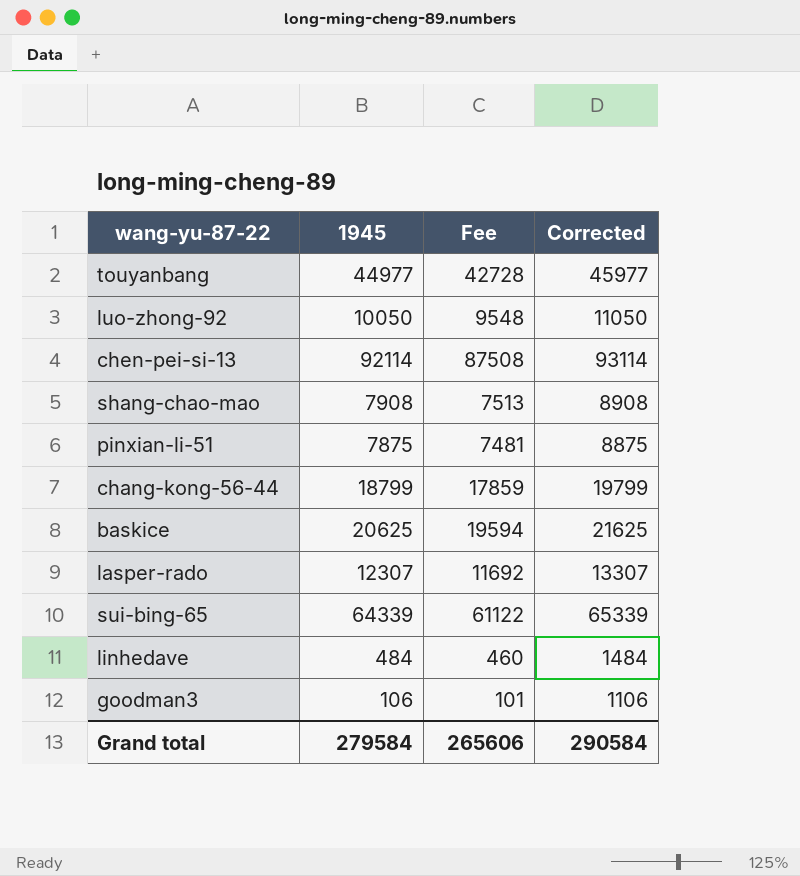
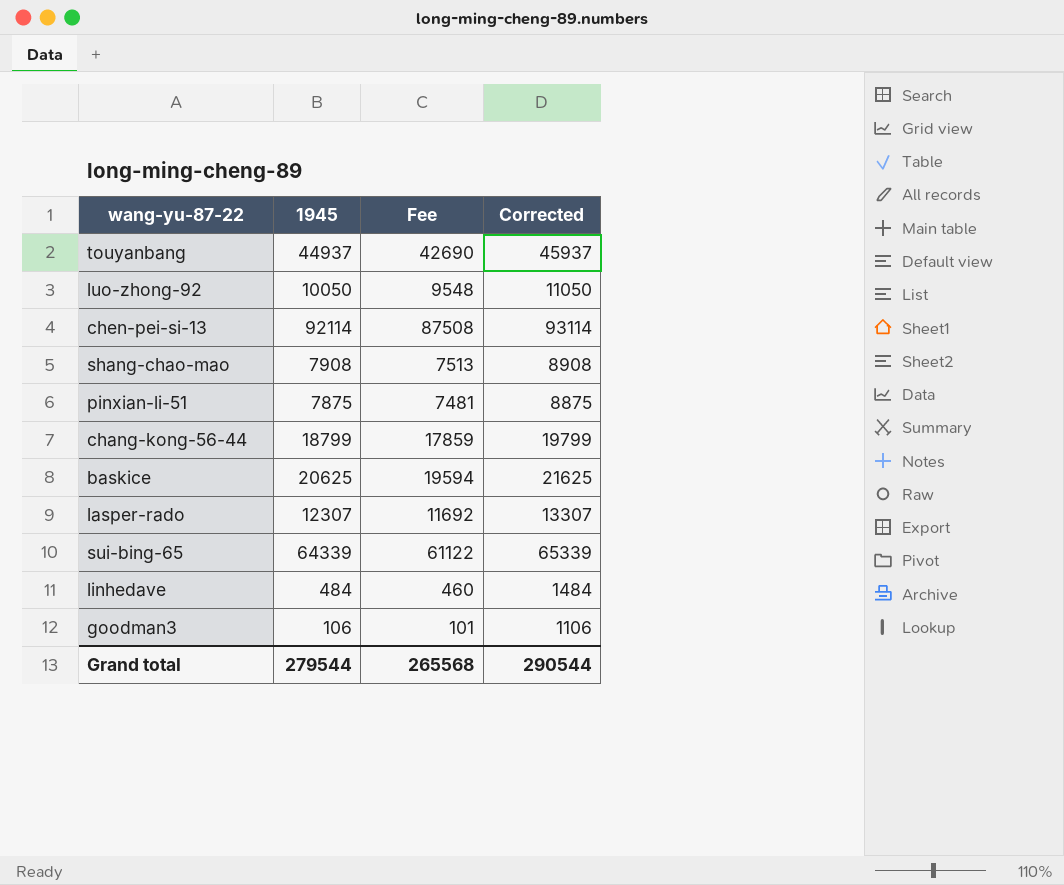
touyanbang | 1945: 44977 -> 44937
touyanbang | Fee: 42728 -> 42690
touyanbang | Corrected: 45977 -> 45937
Grand total | 1945: 279584 -> 279544
Grand total | Fee: 265606 -> 265568
Grand total | Corrected: 290584 -> 290544

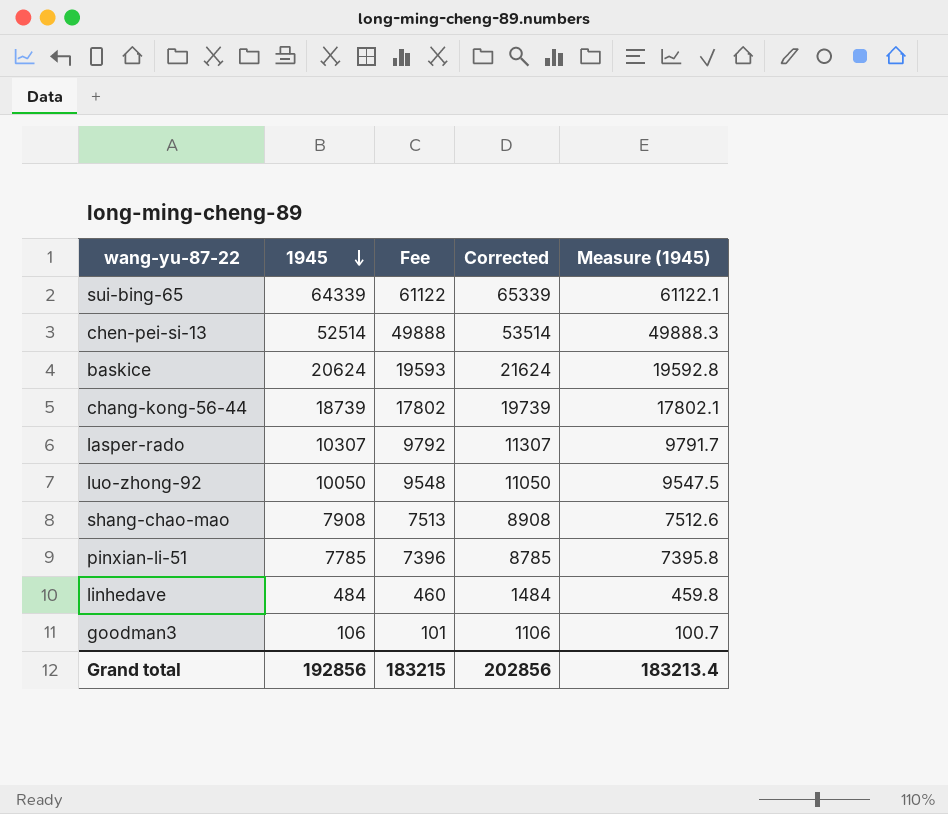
row order: none -> 1945 descending
column Measure (1945) | formula: none -> [1945] * 0.95
row touyanbang: 44937 | 42690 | 45937 -> none
chen-pei-si-13 | 1945: 92114 -> 52514
chen-pei-si-13 | Fee: 87508 -> 49888
chen-pei-si-13 | Corrected: 93114 -> 53514
baskice | 1945: 20625 -> 20624
baskice | Fee: 19594 -> 19593
baskice | Corrected: 21625 -> 21624
chang-kong-56-44 | 1945: 18799 -> 18739
chang-kong-56-44 | Fee: 17859 -> 17802
chang-kong-56-44 | Corrected: 19799 -> 19739
lasper-rado | 1945: 12307 -> 10307
lasper-rado | Fee: 11692 -> 9792
lasper-rado | Corrected: 13307 -> 11307
pinxian-li-51 | 1945: 7875 -> 7785
pinxian-li-51 | Fee: 7481 -> 7396
pinxian-li-51 | Corrected: 8875 -> 8785
Grand total | 1945: 279544 -> 192856
Grand total | Fee: 265568 -> 183215
Grand total | Corrected: 290544 -> 202856

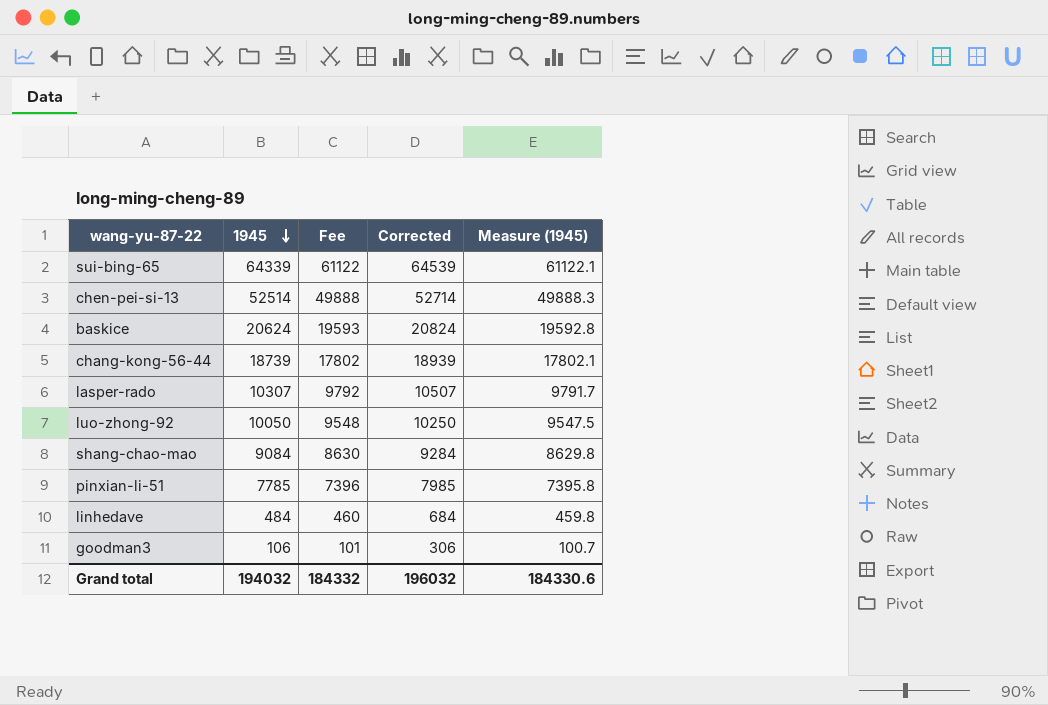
column Corrected | formula: [1945] + 1000 -> [1945] + 200
shang-chao-mao | 1945: 7908 -> 9084
shang-chao-mao | Fee: 7513 -> 8630
shang-chao-mao | Measure (1945): 7512.6 -> 8629.8
Grand total | 1945: 192856 -> 194032
Grand total | Fee: 183215 -> 184332
Grand total | Corrected: 202856 -> 196032
Grand total | Measure (1945): 183213.4 -> 184330.6

